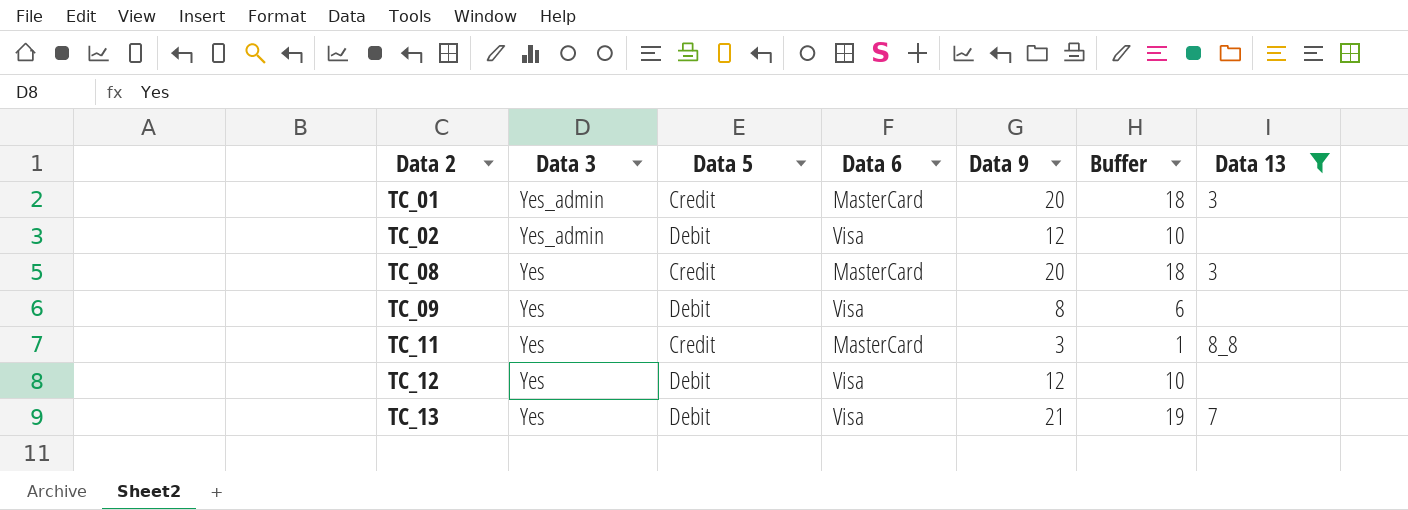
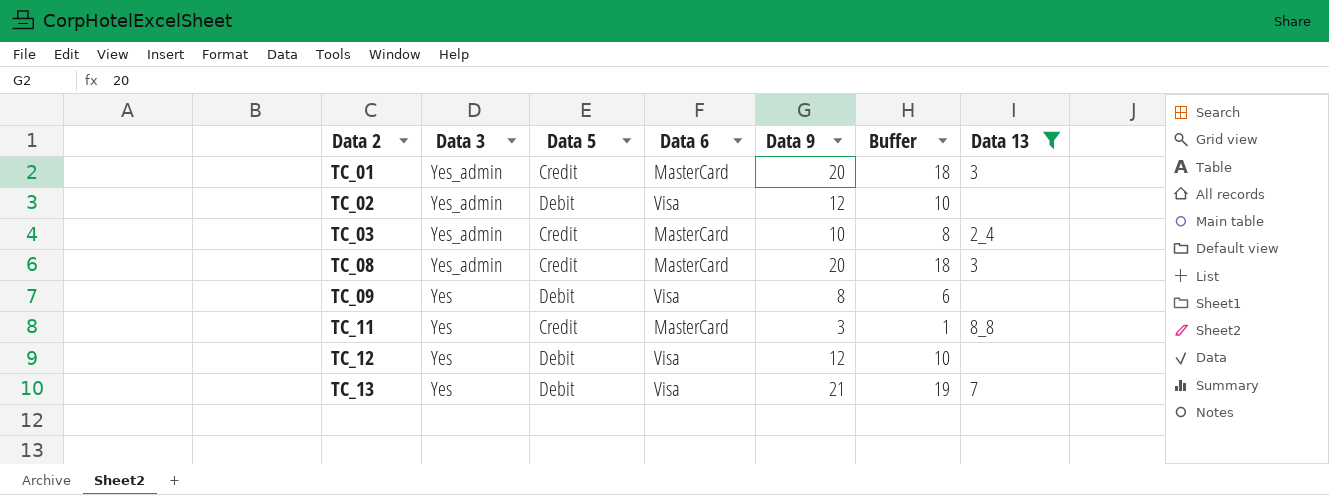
row TC_03: none -> Yes_admin | Credit | MasterCard | 10 | 8 | 2_4
TC_08 | Data 3: Yes -> Yes_admin

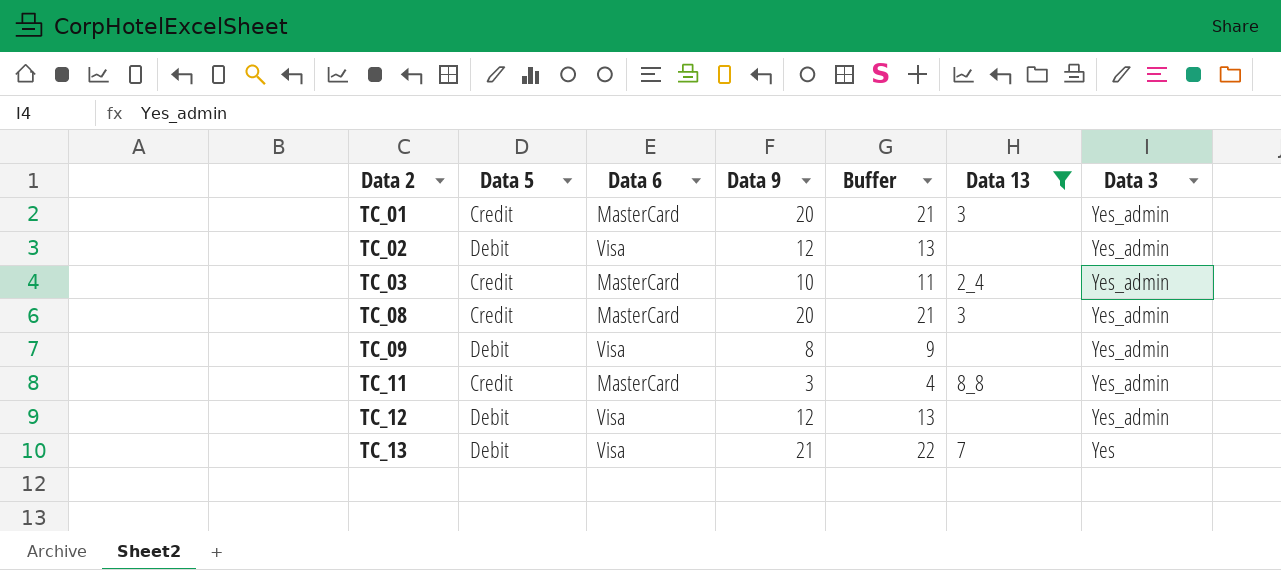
column Buffer | formula: [Data 9] - 2 -> [Data 9] + 1
column Data 3 | position: 2 -> 7
TC_09 | Data 3: Yes -> Yes_admin
TC_11 | Data 3: Yes -> Yes_admin
TC_12 | Data 3: Yes -> Yes_admin

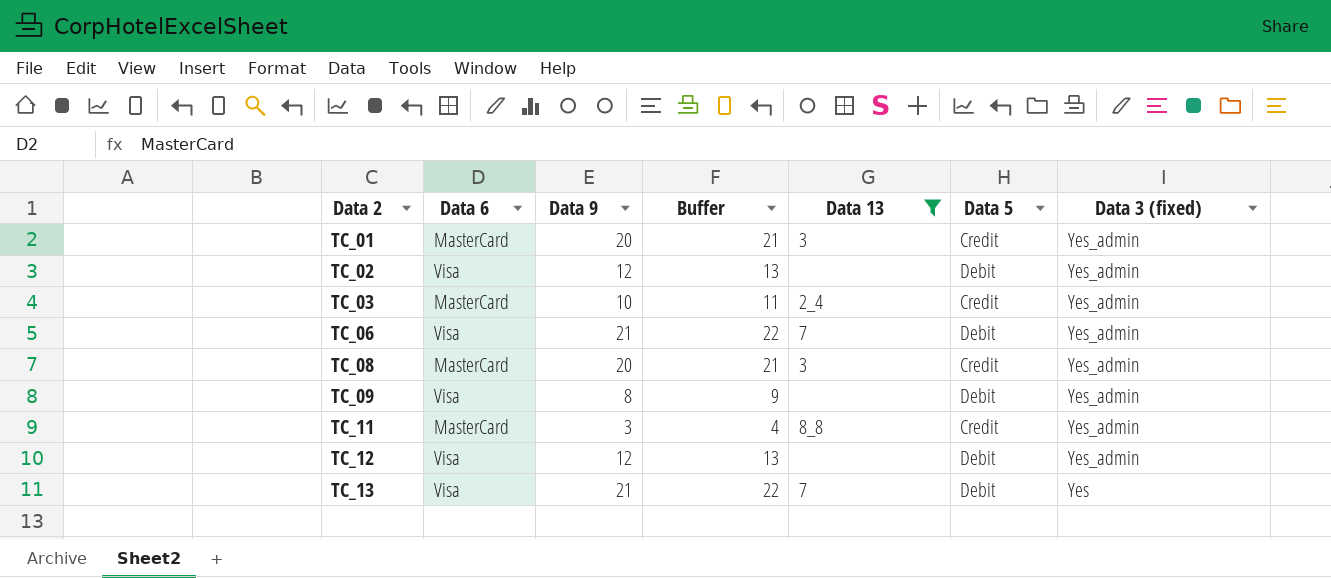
column Data 5 | position: 2 -> 6
column name: Data 3 -> Data 3 (fixed)
row TC_06: none -> Visa | 21 | 22 | 7 | Debit | Yes_admin

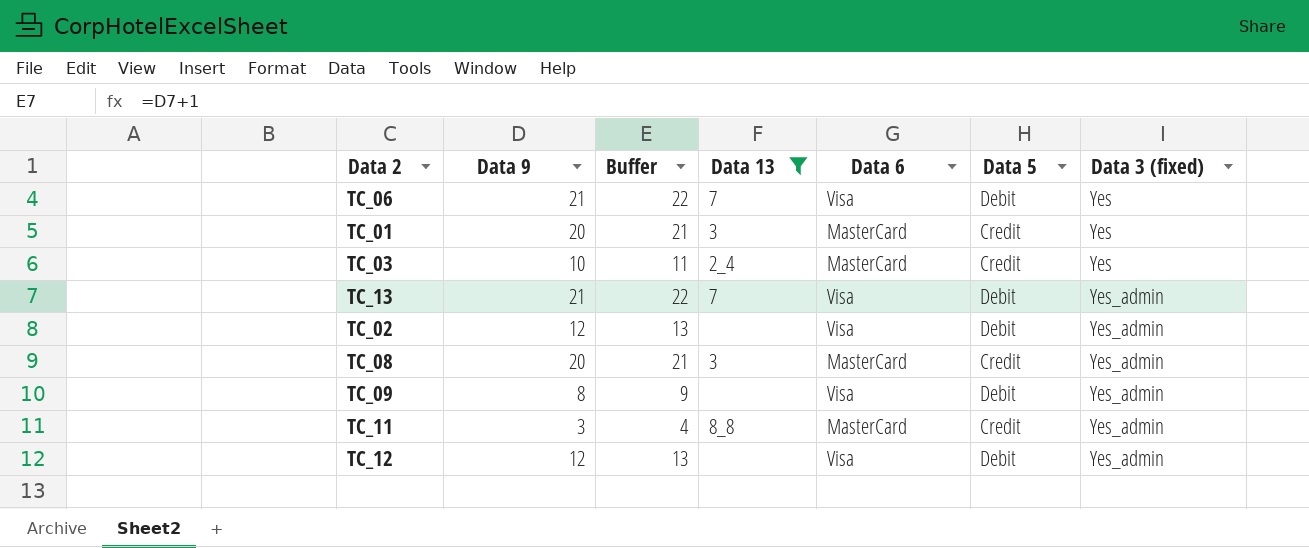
row order: Data 2 ascending -> Data 3 (fixed) ascending
column Data 6 | position: 2 -> 5
TC_06 | Data 3 (fixed): Yes_admin -> Yes
TC_01 | Data 3 (fixed): Yes_admin -> Yes
TC_03 | Data 3 (fixed): Yes_admin -> Yes
TC_13 | Data 3 (fixed): Yes -> Yes_admin

